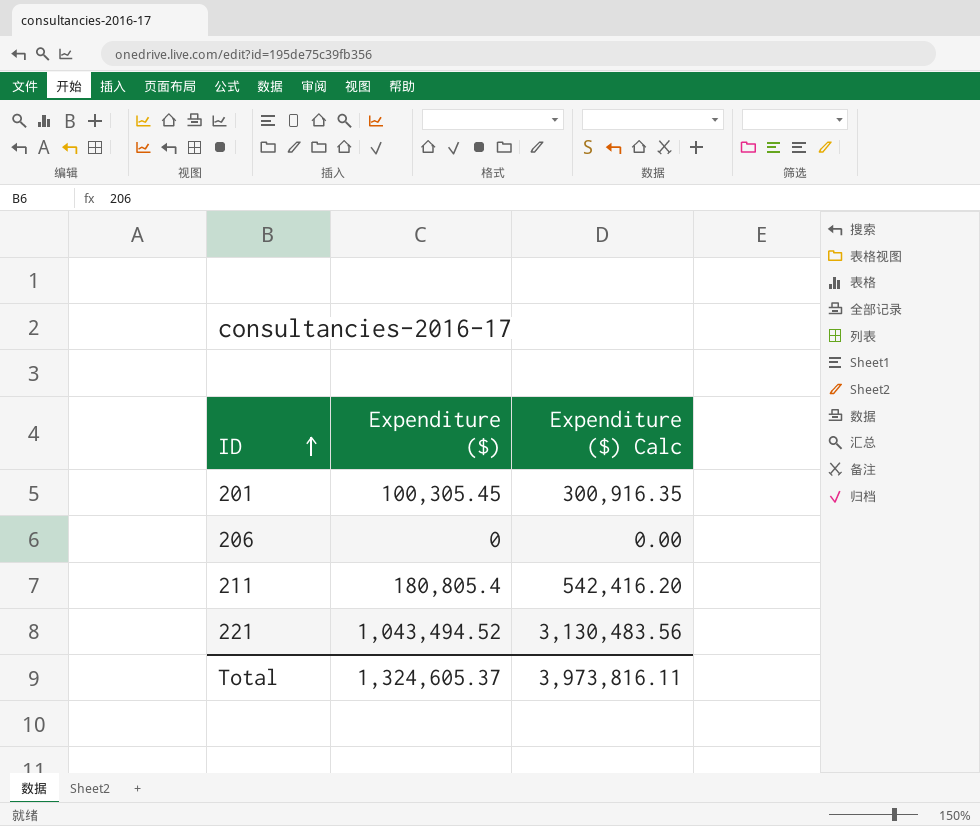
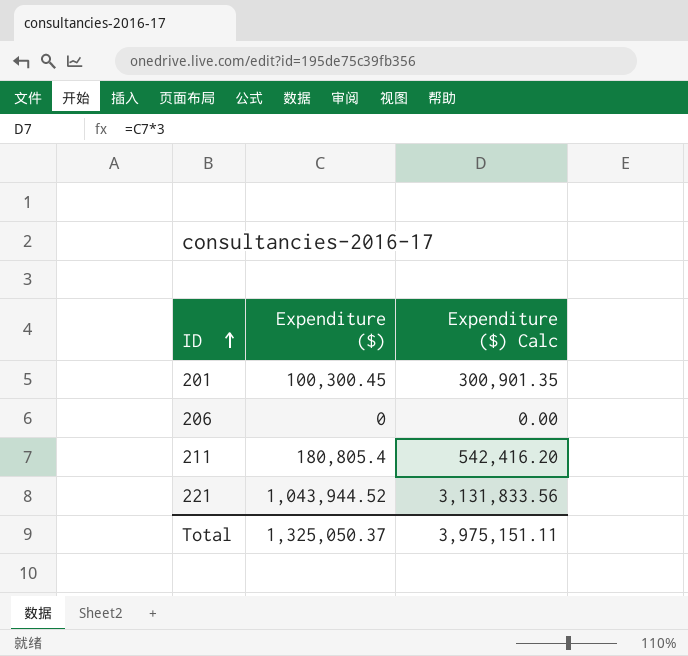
201 | Expenditure ($): 100,305.45 -> 100,300.45
201 | Expenditure ($) Calc: 300,916.35 -> 300,901.35
221 | Expenditure ($): 1,043,494.52 -> 1,043,944.52
221 | Expenditure ($) Calc: 3,130,483.56 -> 3,131,833.56
Total | Expenditure ($): 1,324,605.37 -> 1,325,050.37
Total | Expenditure ($) Calc: 3,973,816.11 -> 3,975,151.11

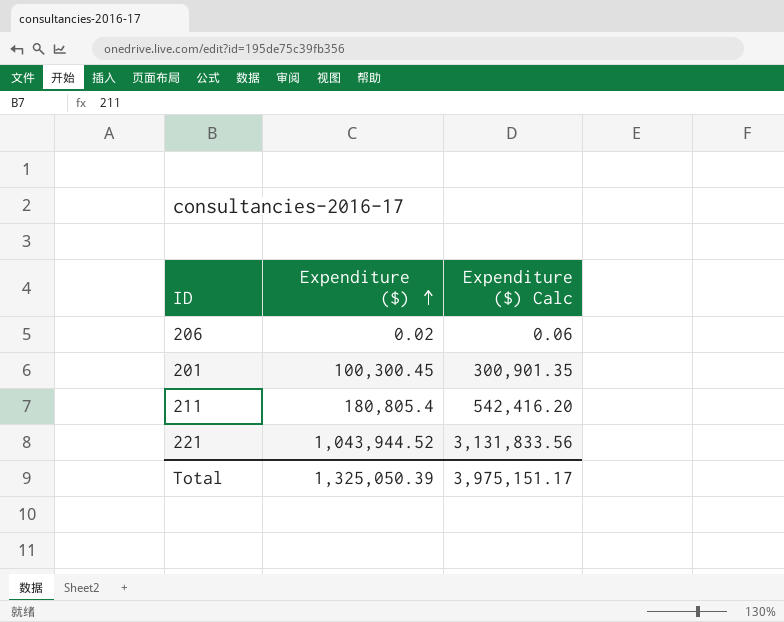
row order: ID ascending -> Expenditure ($) ascending
206 | Expenditure ($): 0 -> 0.02
206 | Expenditure ($) Calc: 0.00 -> 0.06
Total | Expenditure ($): 1,325,050.37 -> 1,325,050.39
Total | Expenditure ($) Calc: 3,975,151.11 -> 3,975,151.17

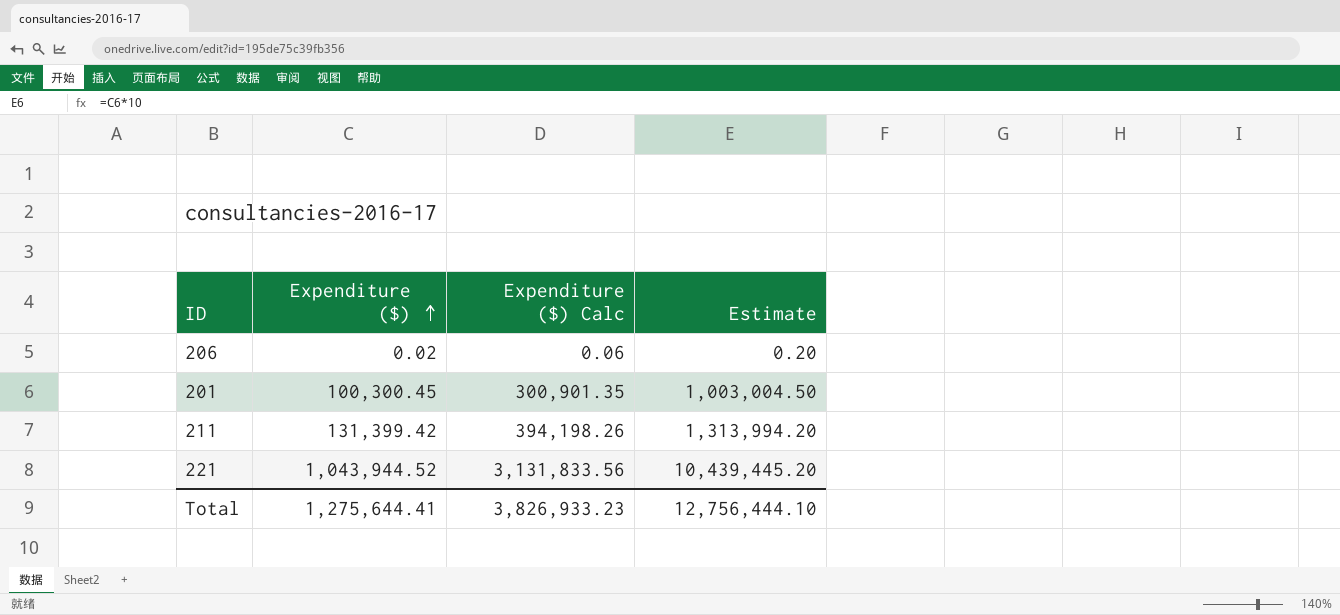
column Estimate | formula: none -> [Expenditure ($)] * 10
211 | Expenditure ($): 180,805.4 -> 131,399.42
211 | Expenditure ($) Calc: 542,416.20 -> 394,198.26
Total | Expenditure ($): 1,325,050.39 -> 1,275,644.41
Total | Expenditure ($) Calc: 3,975,151.17 -> 3,826,933.23

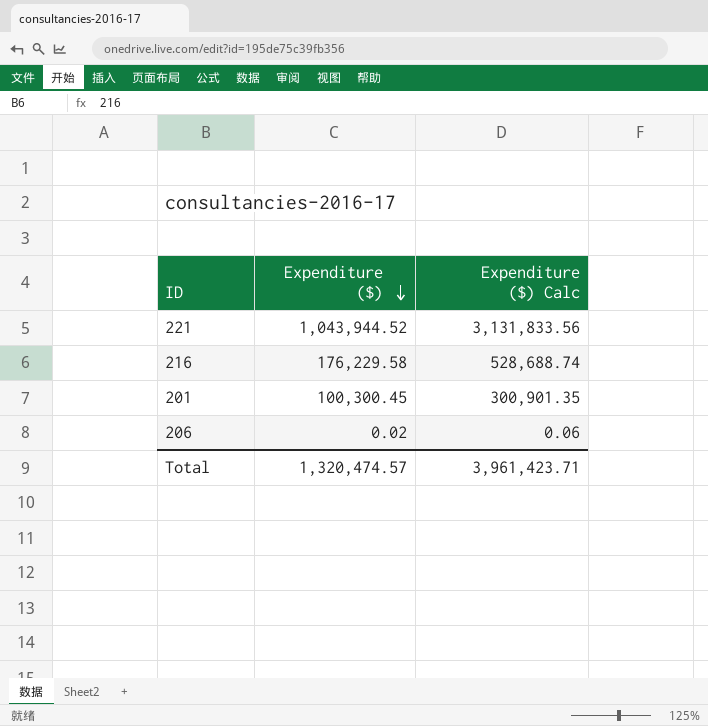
row order: Expenditure ($) ascending -> Expenditure ($) descending
column Estimate | formula: [Expenditure ($)] * 10 -> none
row 211: 131,399.42 | 394,198.26 | 1,313,994.20 -> none
row 216: none -> 176,229.58 | 528,688.74
Total | Expenditure ($): 1,275,644.41 -> 1,320,474.57
Total | Expenditure ($) Calc: 3,826,933.23 -> 3,961,423.71

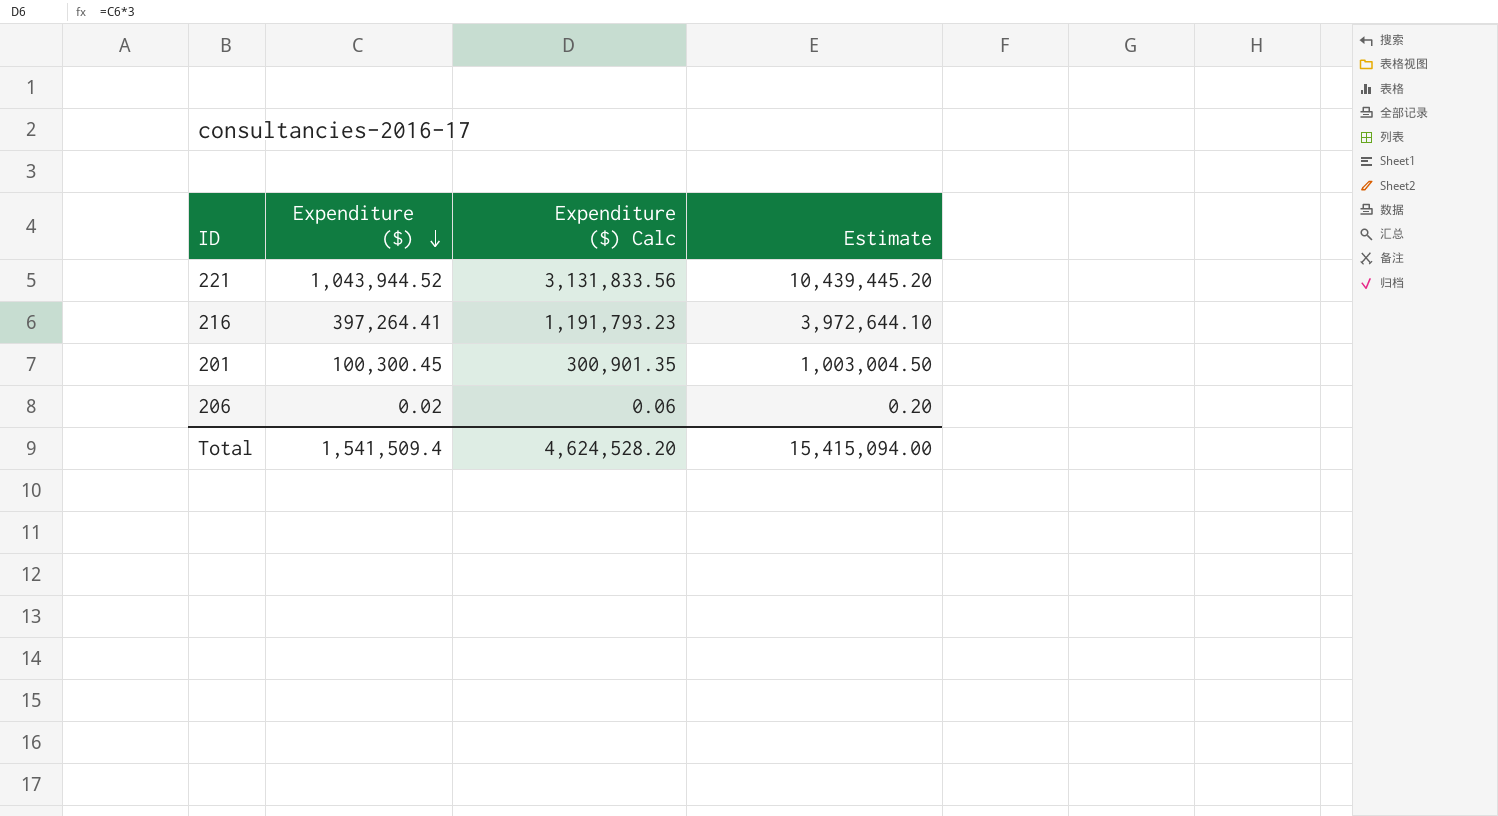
column Estimate | formula: none -> [Expenditure ($)] * 10
216 | Expenditure ($): 176,229.58 -> 397,264.41
216 | Expenditure ($) Calc: 528,688.74 -> 1,191,793.23
Total | Expenditure ($): 1,320,474.57 -> 1,541,509.4
Total | Expenditure ($) Calc: 3,961,423.71 -> 4,624,528.20

